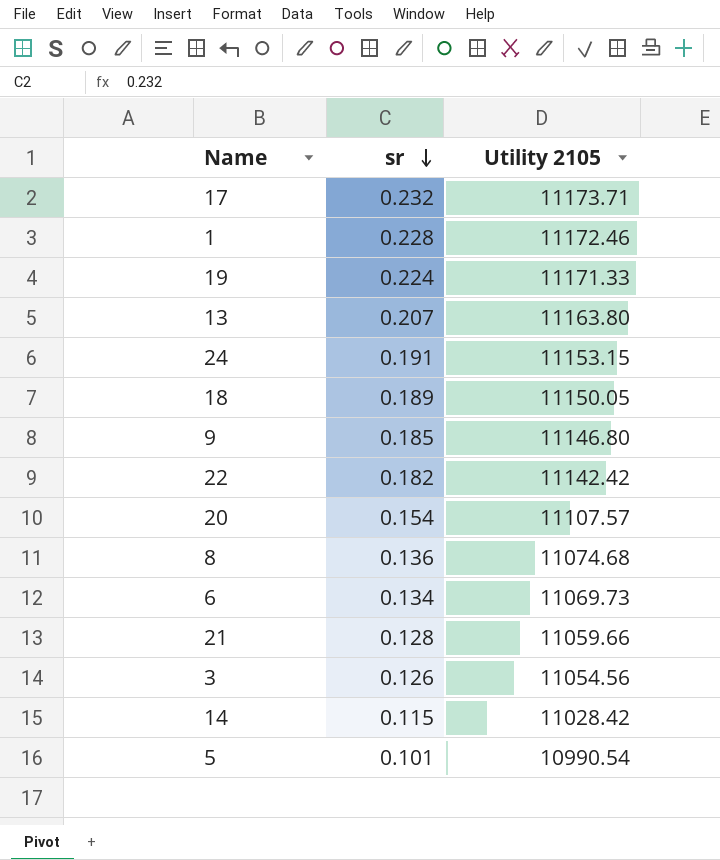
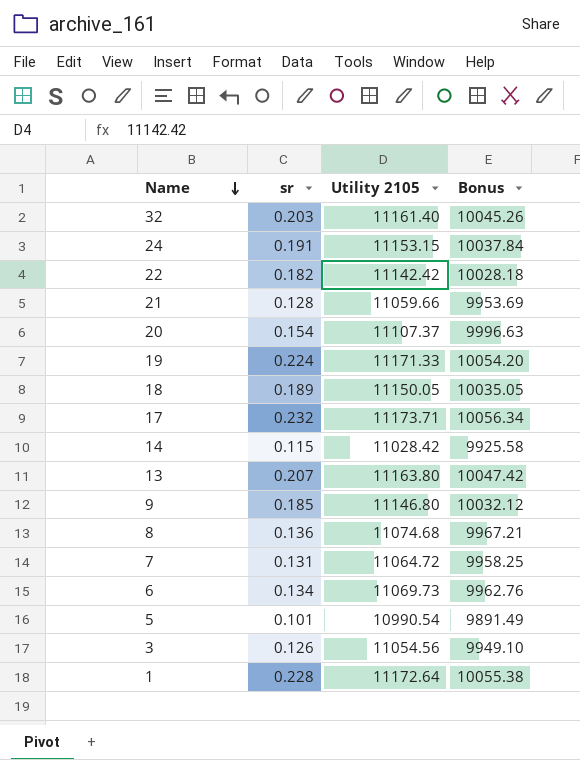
row order: sr descending -> Name descending
column Bonus | formula: none -> [Utility 2105] * 0.9
row 32: none -> 0.203 | 11161.40 | 10045.26
20 | Utility 2105: 11107.57 -> 11107.37
row 7: none -> 0.131 | 11064.72 | 9958.25
1 | Utility 2105: 11172.46 -> 11172.64

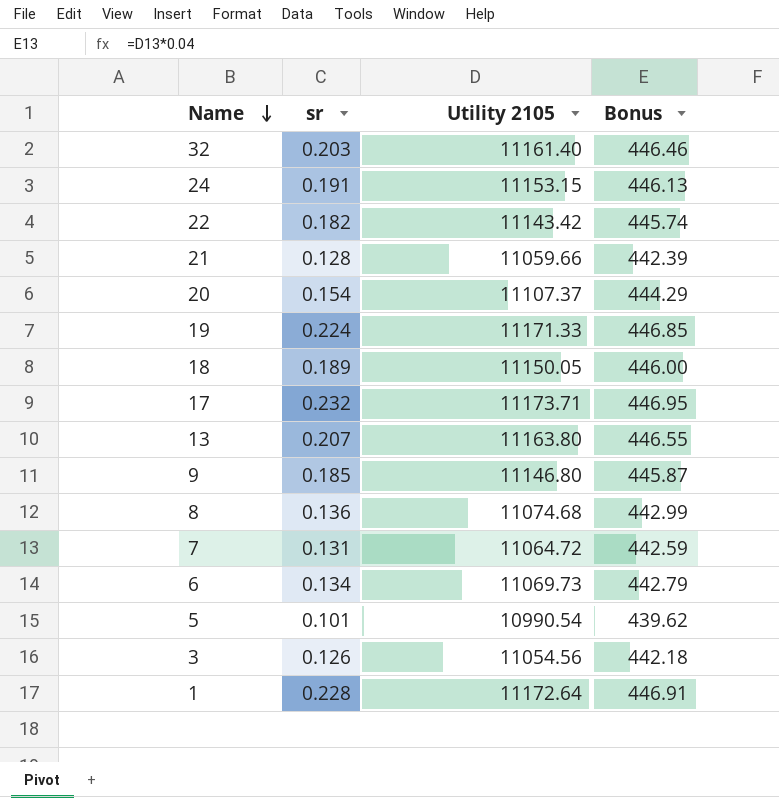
column Bonus | formula: [Utility 2105] * 0.9 -> [Utility 2105] * 0.04
row 14: 0.115 | 11028.42 | 9925.58 -> none
22 | Utility 2105: 11142.42 -> 11143.42

